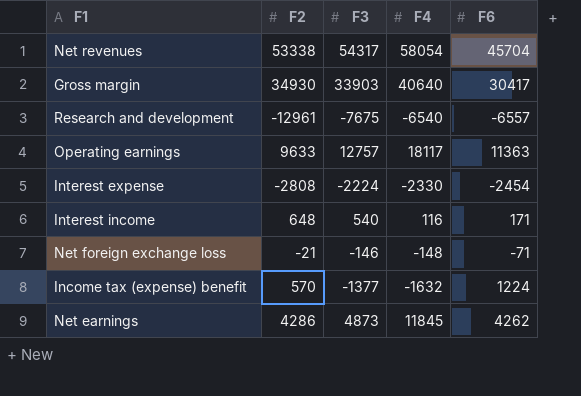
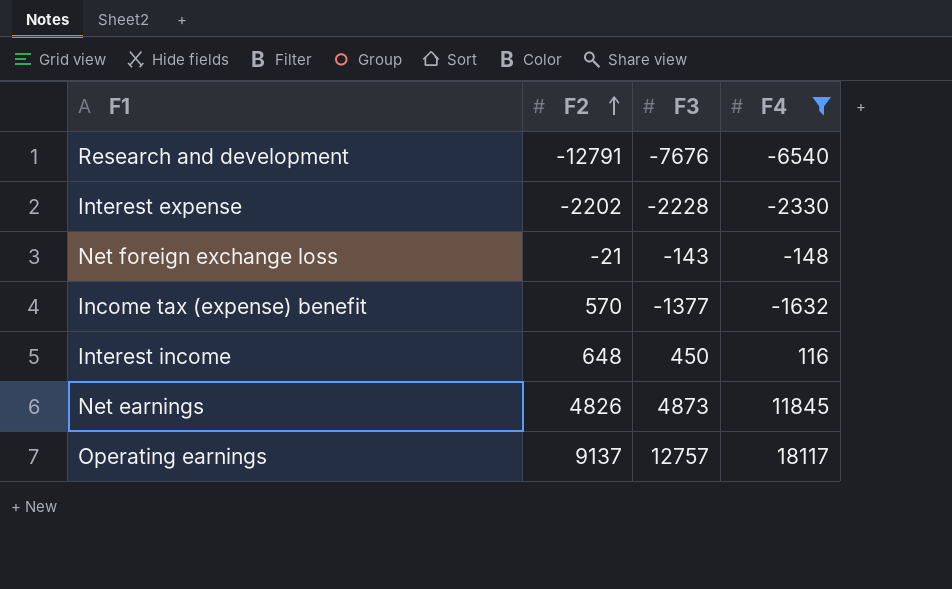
filter: none -> F4 <= 18117
row order: none -> F2 ascending
column F6 | position: 5 -> none
Research and development | F2: -12961 -> -12791
Research and development | F3: -7675 -> -7676
Interest expense | F2: -2808 -> -2202
Interest expense | F3: -2224 -> -2228
Net foreign exchange loss | F3: -146 -> -143
Interest income | F3: 540 -> 450
Net earnings | F2: 4286 -> 4826
Operating earnings | F2: 9633 -> 9137

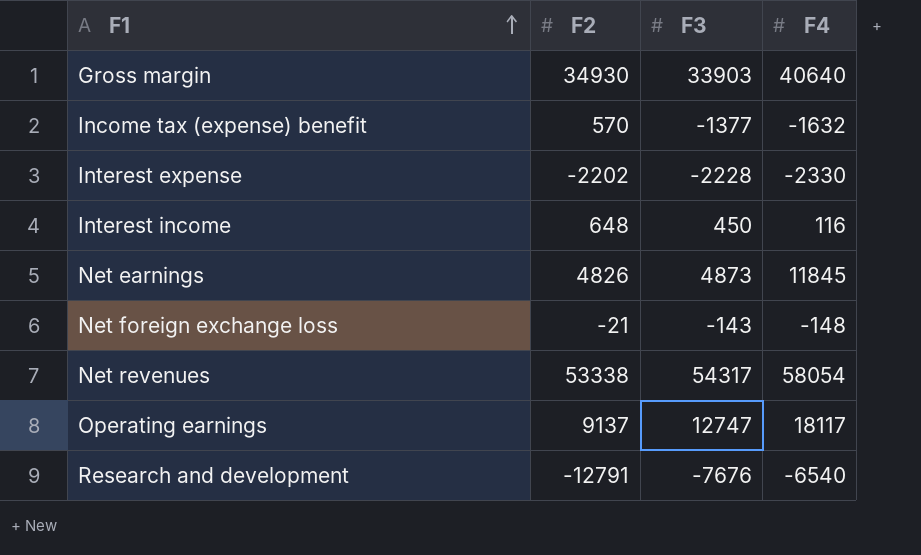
filter: F4 <= 18117 -> none
row order: F2 ascending -> F1 ascending
Operating earnings | F3: 12757 -> 12747

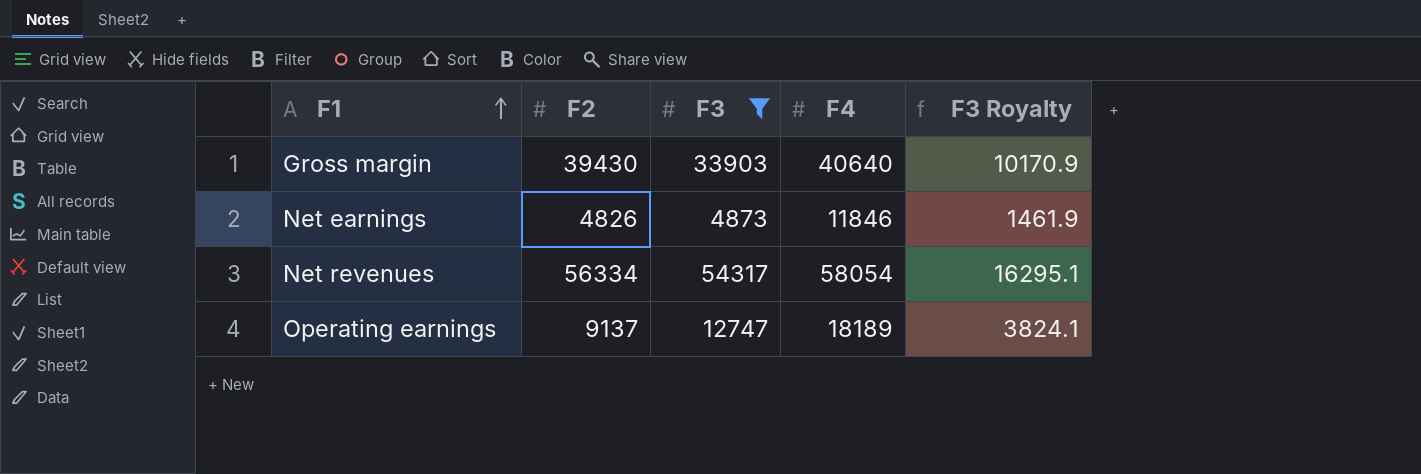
filter: none -> F3 >= 4873
column F3 Royalty | formula: none -> [F3] * 0.3
Gross margin | F2: 34930 -> 39430
Net earnings | F4: 11845 -> 11846
Net revenues | F2: 53338 -> 56334
Operating earnings | F4: 18117 -> 18189

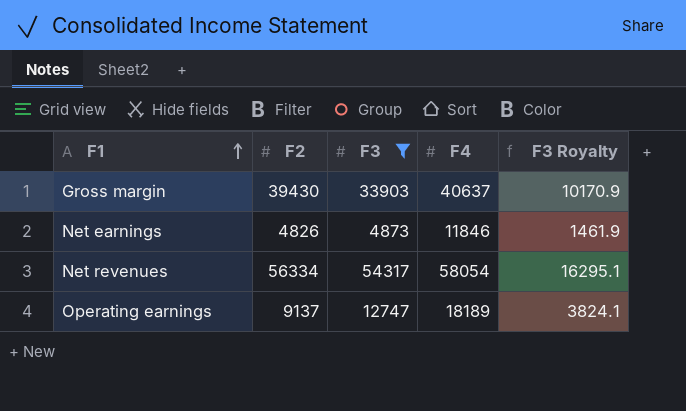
Gross margin | F4: 40640 -> 40637

